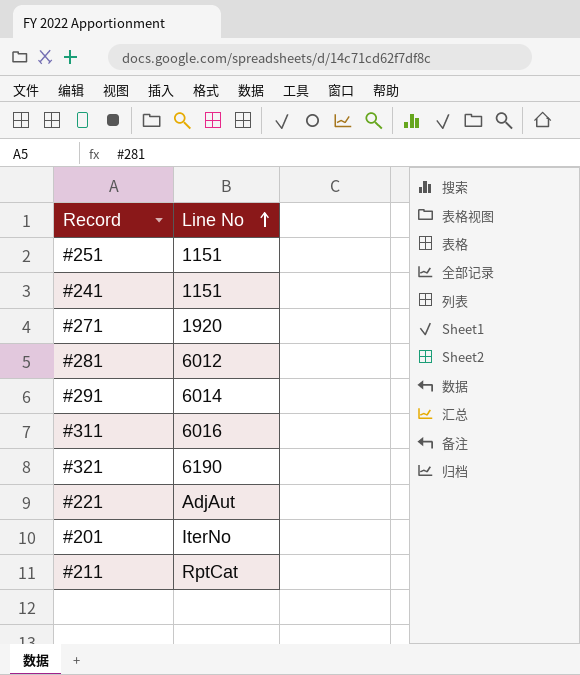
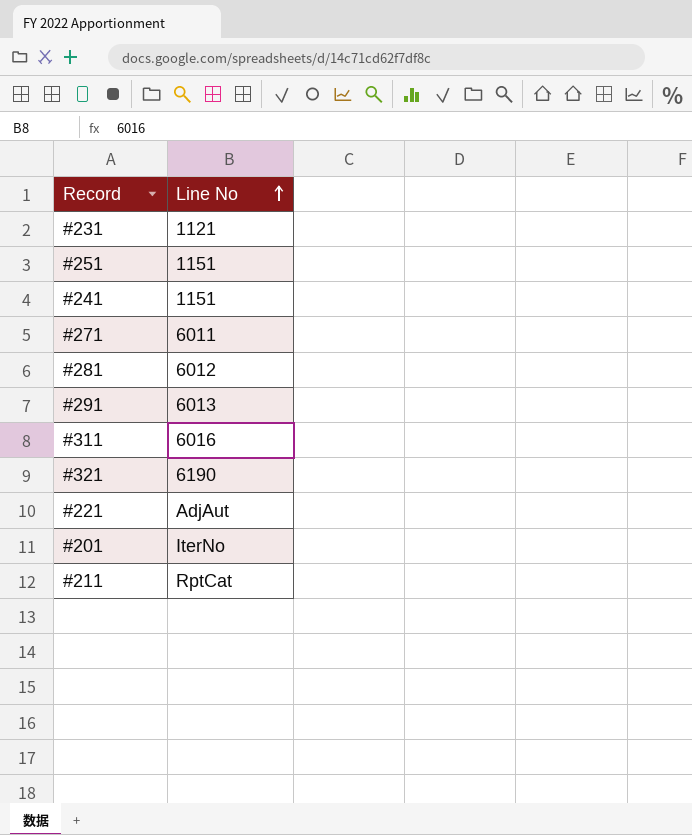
row #231: none -> 1121
#271 | Line No: 1920 -> 6011
#291 | Line No: 6014 -> 6013

